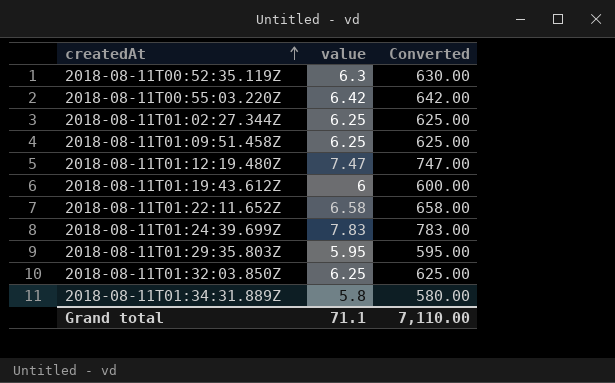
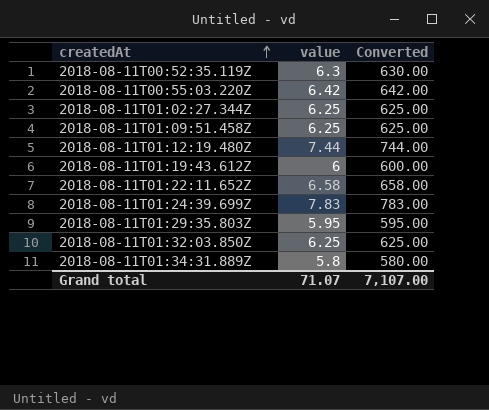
2018-08-11T01:12:19.480Z | value: 7.47 -> 7.44
2018-08-11T01:12:19.480Z | Converted: 747.00 -> 744.00
Grand total | value: 71.1 -> 71.07
Grand total | Converted: 7,110.00 -> 7,107.00

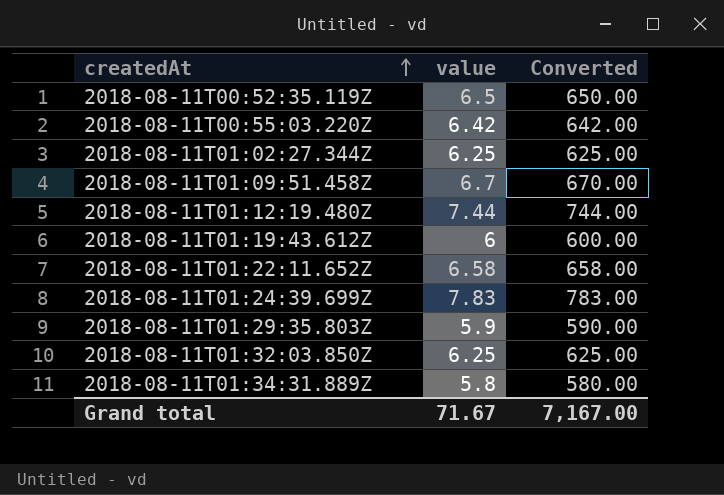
2018-08-11T00:52:35.119Z | value: 6.3 -> 6.5
2018-08-11T00:52:35.119Z | Converted: 630.00 -> 650.00
2018-08-11T01:09:51.458Z | value: 6.25 -> 6.7
2018-08-11T01:09:51.458Z | Converted: 625.00 -> 670.00
2018-08-11T01:29:35.803Z | value: 5.95 -> 5.9
2018-08-11T01:29:35.803Z | Converted: 595.00 -> 590.00
Grand total | value: 71.07 -> 71.67
Grand total | Converted: 7,107.00 -> 7,167.00

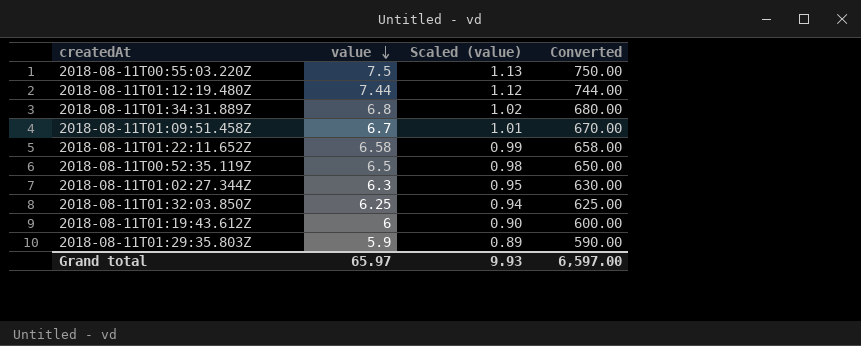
row order: createdAt ascending -> value descending
column Scaled (value) | formula: none -> [value] * 0.15
row 2018-08-11T01:24:39.699Z: 7.83 | 783.00 -> none
2018-08-11T00:55:03.220Z | value: 6.42 -> 7.5
2018-08-11T00:55:03.220Z | Converted: 642.00 -> 750.00
2018-08-11T01:34:31.889Z | value: 5.8 -> 6.8
2018-08-11T01:34:31.889Z | Converted: 580.00 -> 680.00
2018-08-11T01:02:27.344Z | value: 6.25 -> 6.3
2018-08-11T01:02:27.344Z | Converted: 625.00 -> 630.00
Grand total | value: 71.67 -> 65.97
Grand total | Converted: 7,167.00 -> 6,597.00

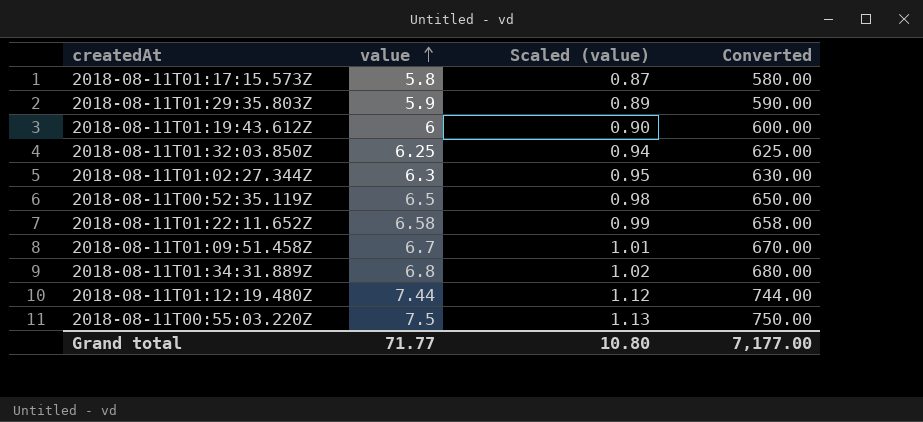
row order: value descending -> value ascending
row 2018-08-11T01:17:15.573Z: none -> 5.8 | 0.87 | 580.00
Grand total | value: 65.97 -> 71.77
Grand total | Scaled (value): 9.93 -> 10.80
Grand total | Converted: 6,597.00 -> 7,177.00

